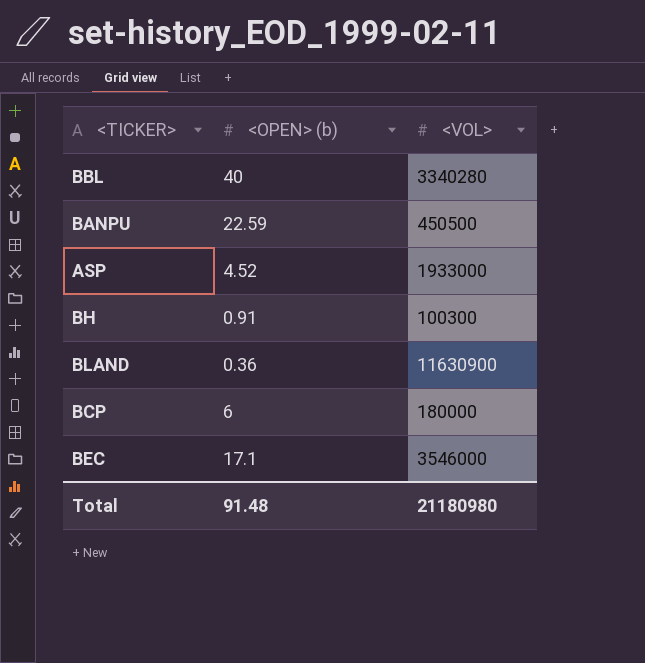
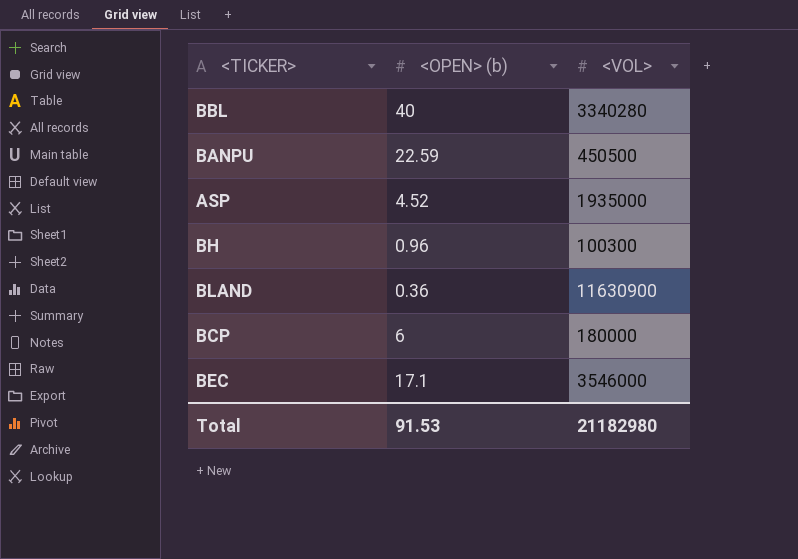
ASP | <VOL>: 1933000 -> 1935000
BH | <OPEN> (b): 0.91 -> 0.96
Total | <OPEN> (b): 91.48 -> 91.53
Total | <VOL>: 21180980 -> 21182980

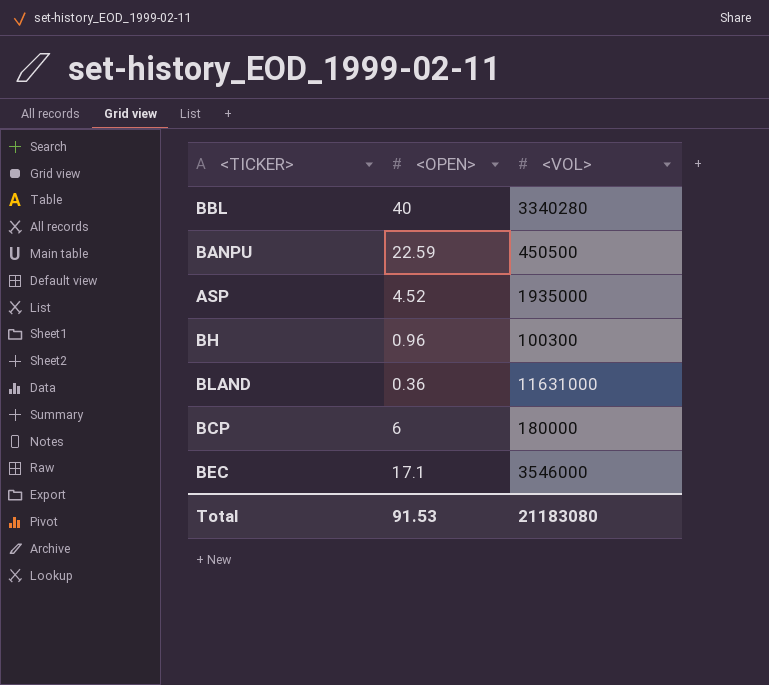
column name: <OPEN> (b) -> <OPEN>
BLAND | <VOL>: 11630900 -> 11631000
Total | <VOL>: 21182980 -> 21183080

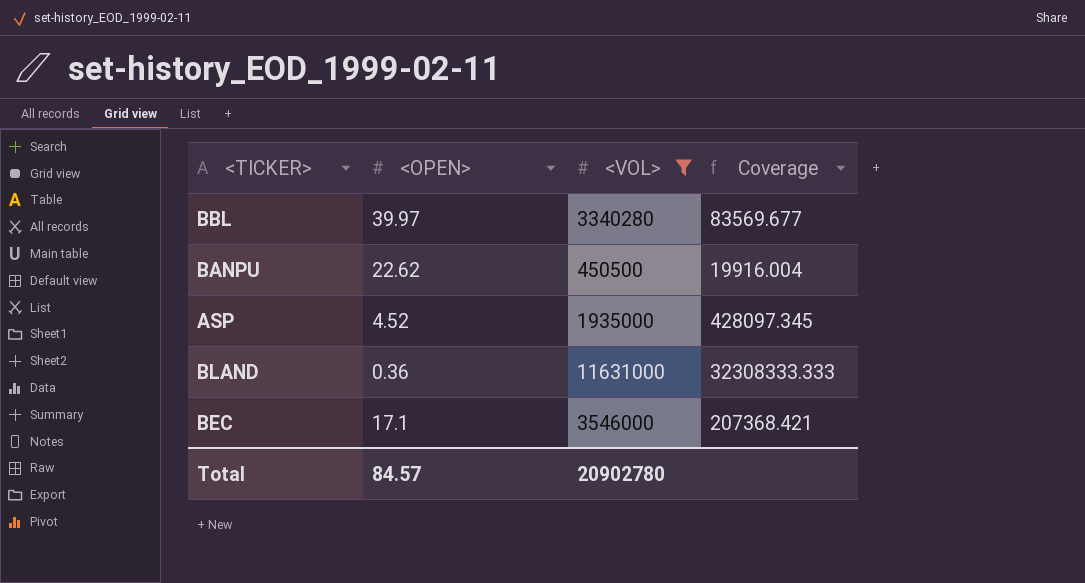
filter: none -> <VOL> >= 450500
column Coverage | formula: none -> [<VOL>] / [<OPEN>]
BBL | <OPEN>: 40 -> 39.97
BANPU | <OPEN>: 22.59 -> 22.62
Total | <OPEN>: 91.53 -> 84.57
Total | <VOL>: 21183080 -> 20902780

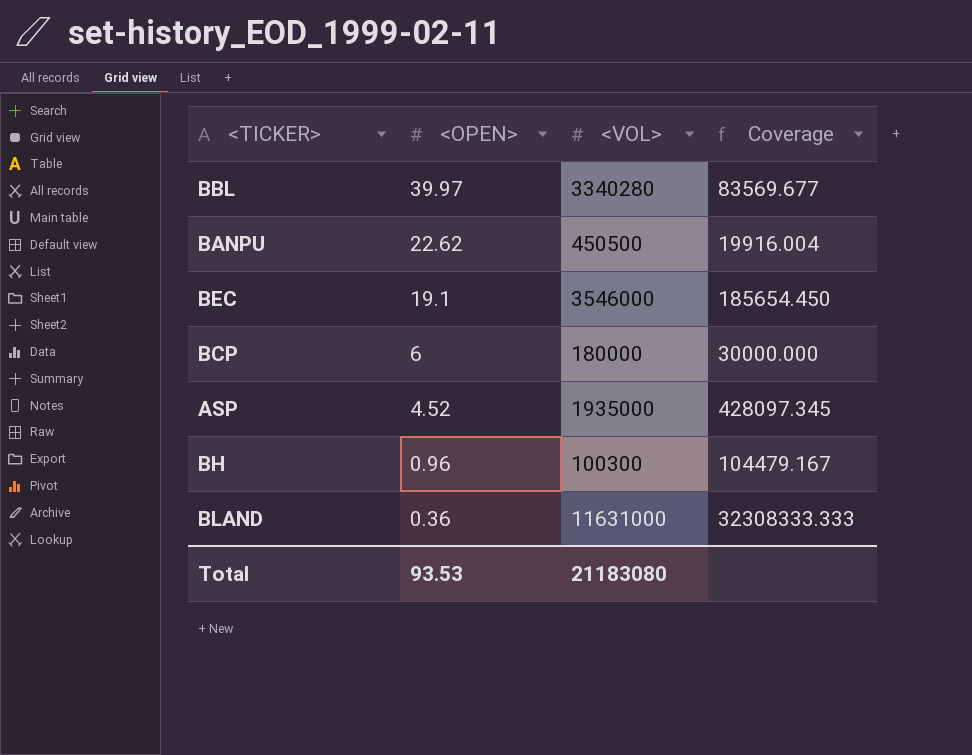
filter: <VOL> >= 450500 -> none
row order: none -> <OPEN> descending
BEC | <OPEN>: 17.1 -> 19.1
BEC | Coverage: 207368.421 -> 185654.450
Total | <OPEN>: 84.57 -> 93.53
Total | <VOL>: 20902780 -> 21183080

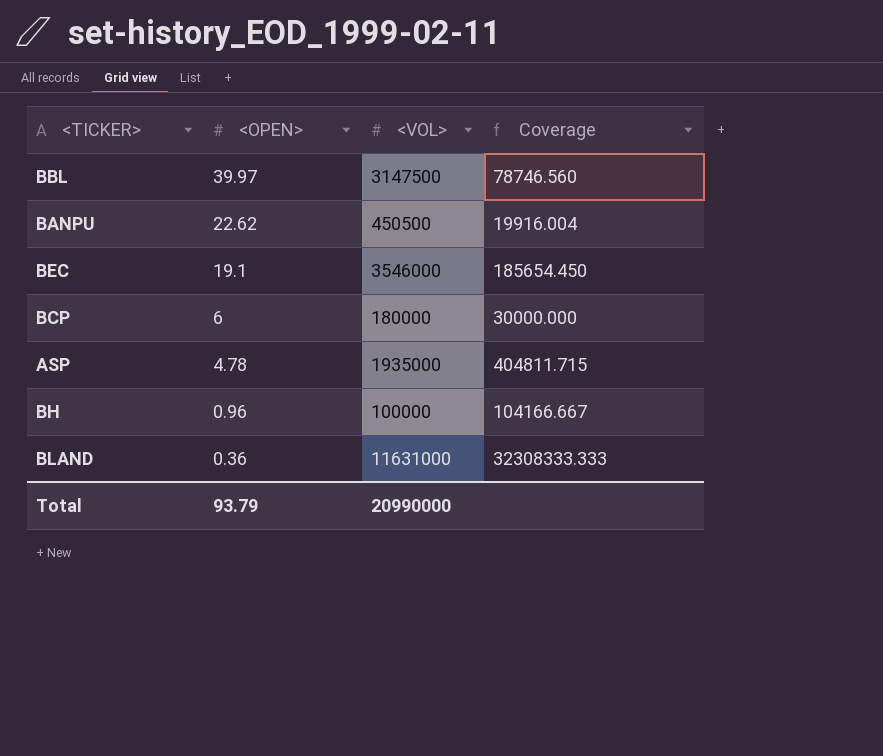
BBL | <VOL>: 3340280 -> 3147500
BBL | Coverage: 83569.677 -> 78746.560
ASP | <OPEN>: 4.52 -> 4.78
ASP | Coverage: 428097.345 -> 404811.715
BH | <VOL>: 100300 -> 100000
BH | Coverage: 104479.167 -> 104166.667
Total | <OPEN>: 93.53 -> 93.79
Total | <VOL>: 21183080 -> 20990000

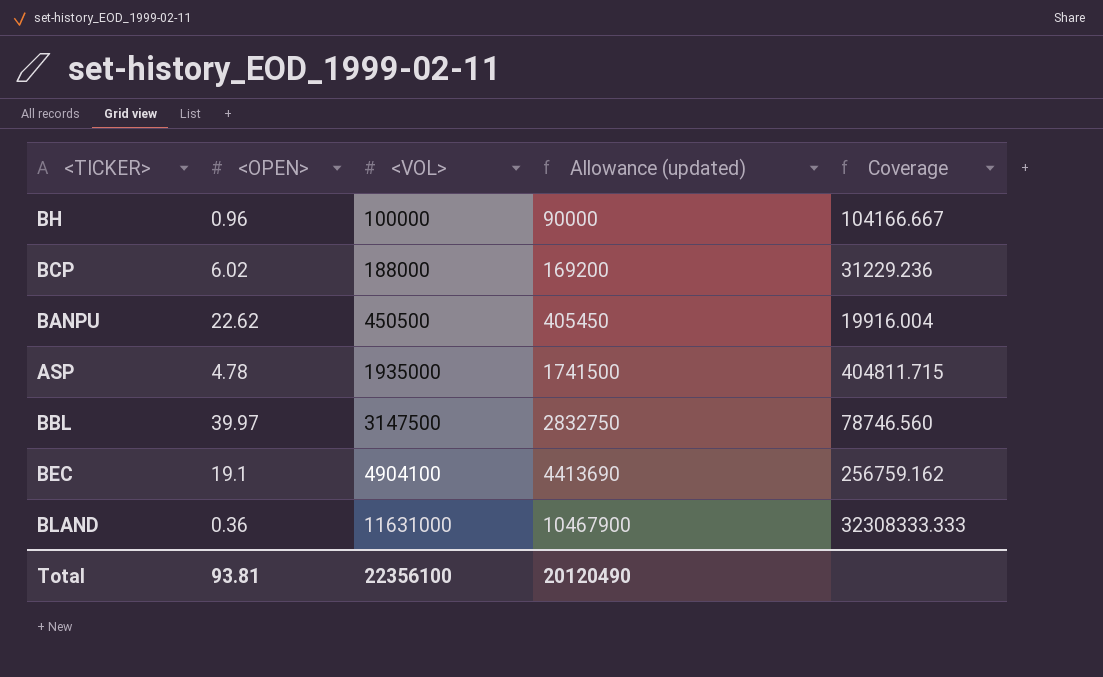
row order: <OPEN> descending -> <VOL> ascending
column Allowance (updated) | formula: none -> [<VOL>] * 0.9
BCP | <OPEN>: 6 -> 6.02
BCP | <VOL>: 180000 -> 188000
BCP | Coverage: 30000.000 -> 31229.236
BEC | <VOL>: 3546000 -> 4904100
BEC | Coverage: 185654.450 -> 256759.162
Total | <OPEN>: 93.79 -> 93.81
Total | <VOL>: 20990000 -> 22356100

